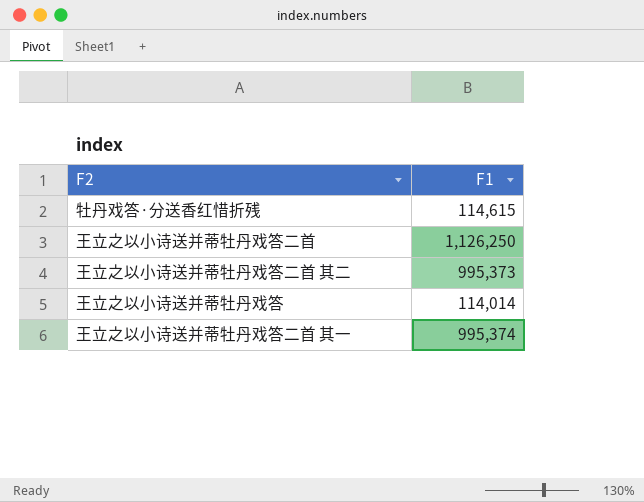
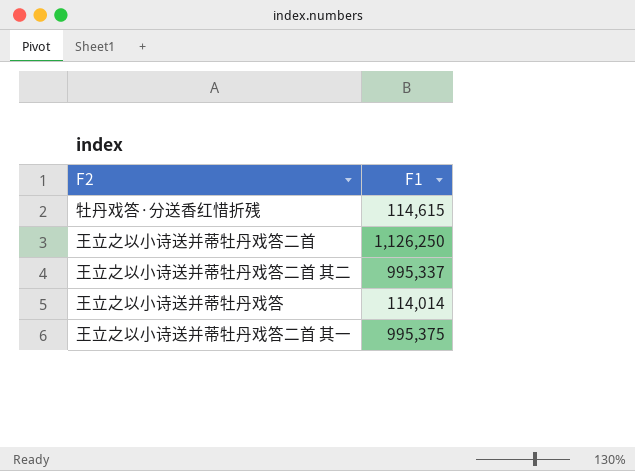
王立之以小诗送并蒂牡丹戏答二首 其二 | F1: 995,373 -> 995,337
王立之以小诗送并蒂牡丹戏答二首 其一 | F1: 995,374 -> 995,375

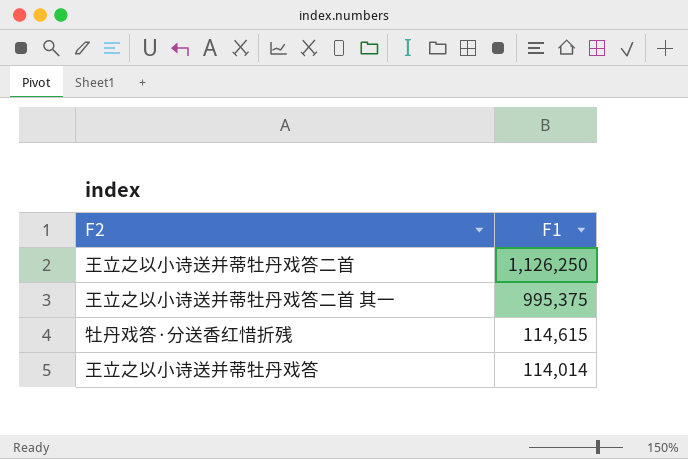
row order: none -> F1 descending
row 王立之以小诗送并蒂牡丹戏答二首 其二: 995,337 -> none

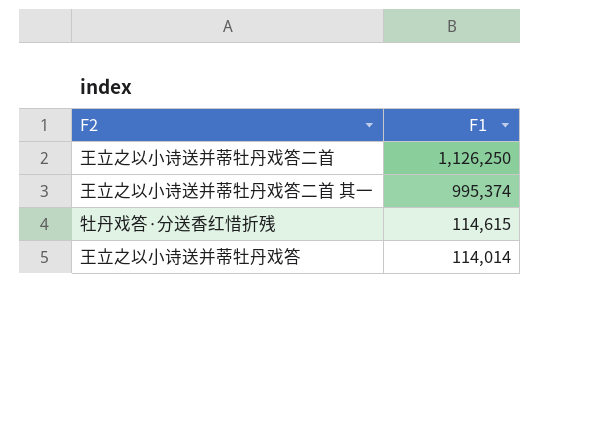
王立之以小诗送并蒂牡丹戏答二首 其一 | F1: 995,375 -> 995,374

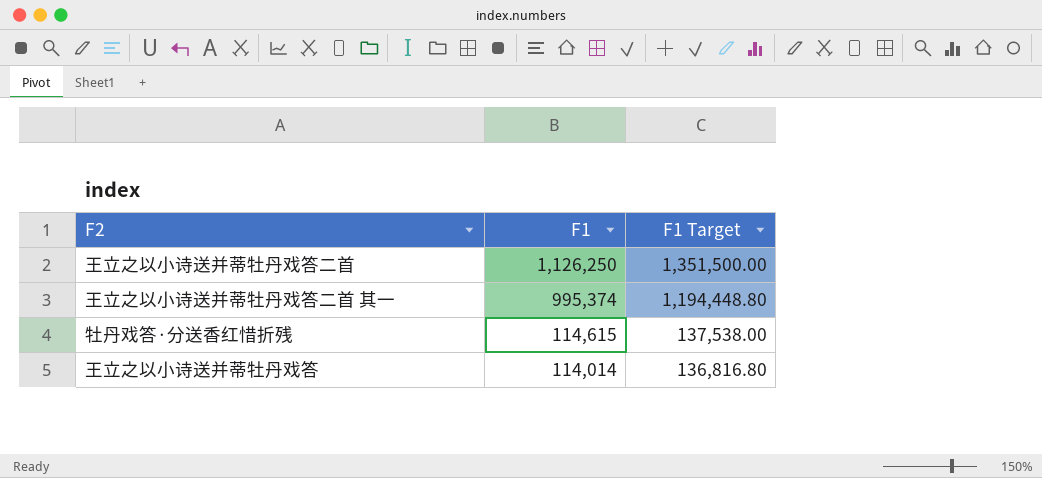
column F1 Target | formula: none -> [F1] * 1.2

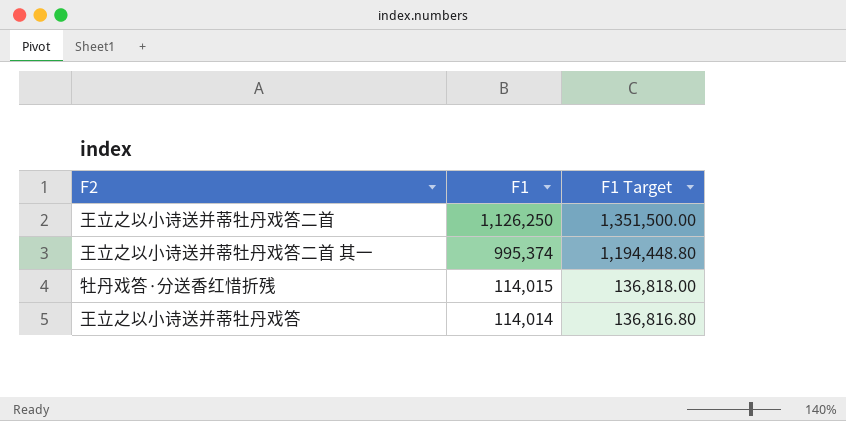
牡丹戏答·分送香红惜折残 | F1: 114,615 -> 114,015
牡丹戏答·分送香红惜折残 | F1 Target: 137,538.00 -> 136,818.00

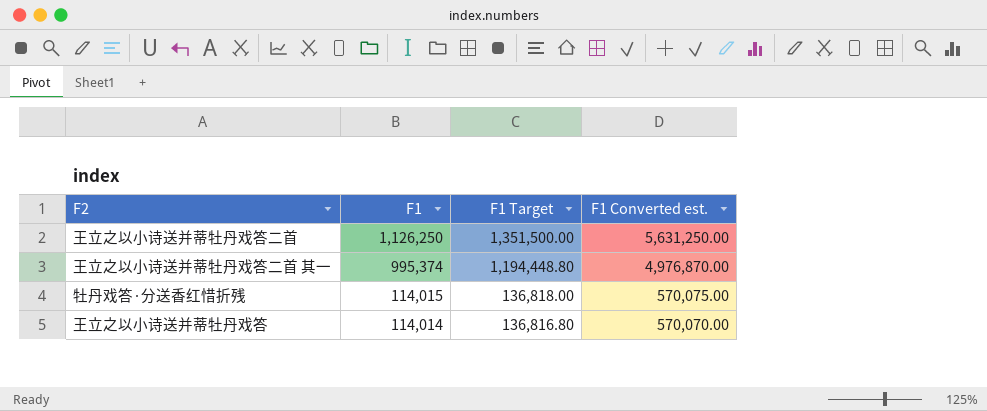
column F1 Converted est. | formula: none -> [F1] * 5

